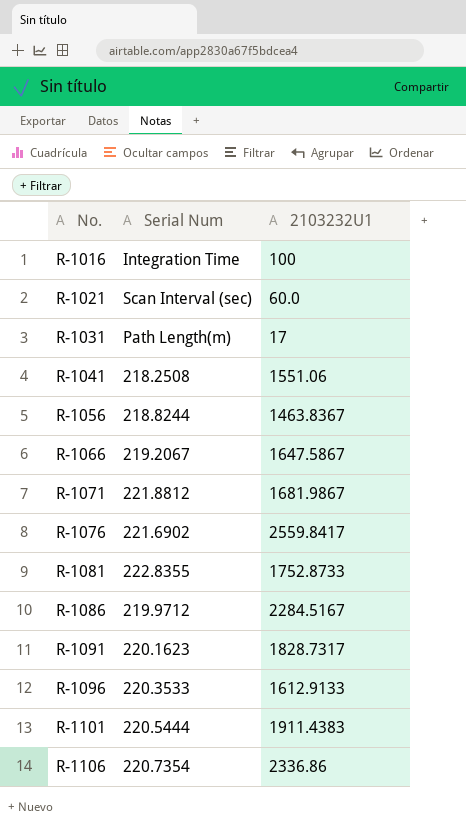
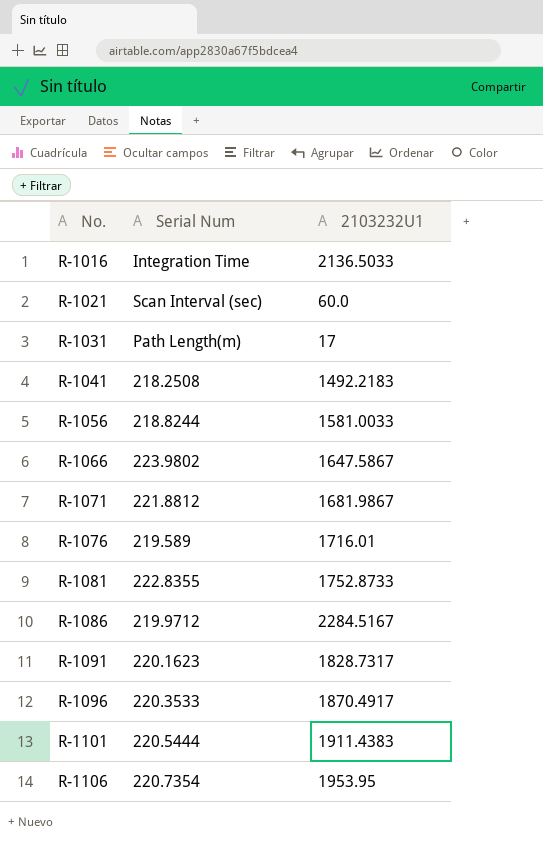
R-1016 | 2103232U1: 100 -> 2136.5033
R-1041 | 2103232U1: 1551.06 -> 1492.2183
R-1056 | 2103232U1: 1463.8367 -> 1581.0033
R-1066 | Serial Num: 219.2067 -> 223.9802
R-1076 | Serial Num: 221.6902 -> 219.589
R-1076 | 2103232U1: 2559.8417 -> 1716.01
R-1096 | 2103232U1: 1612.9133 -> 1870.4917
R-1106 | 2103232U1: 2336.86 -> 1953.95

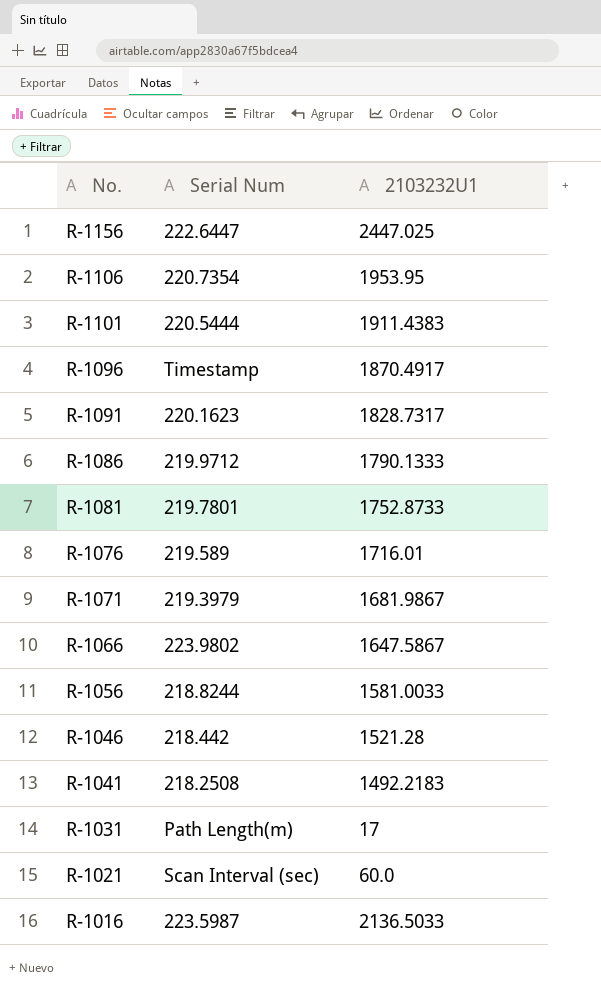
row order: No. ascending -> No. descending
row R-1156: none -> 222.6447 | 2447.025
R-1096 | Serial Num: 220.3533 -> Timestamp
R-1086 | 2103232U1: 2284.5167 -> 1790.1333
R-1081 | Serial Num: 222.8355 -> 219.7801
R-1071 | Serial Num: 221.8812 -> 219.3979
row R-1046: none -> 218.442 | 1521.28
R-1016 | Serial Num: Integration Time -> 223.5987

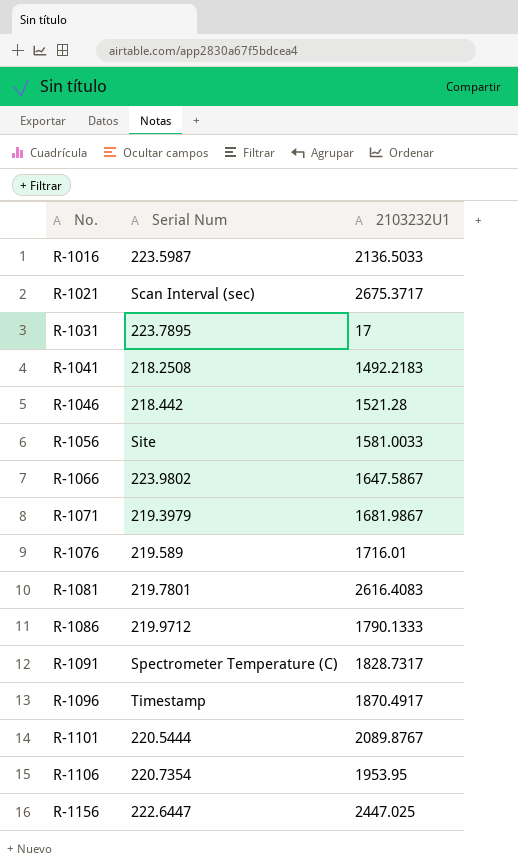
row order: No. descending -> No. ascending
R-1021 | 2103232U1: 60.0 -> 2675.3717
R-1031 | Serial Num: Path Length(m) -> 223.7895
R-1056 | Serial Num: 218.8244 -> Site
R-1081 | 2103232U1: 1752.8733 -> 2616.4083
R-1091 | Serial Num: 220.1623 -> Spectrometer Temperature (C)
R-1101 | 2103232U1: 1911.4383 -> 2089.8767

